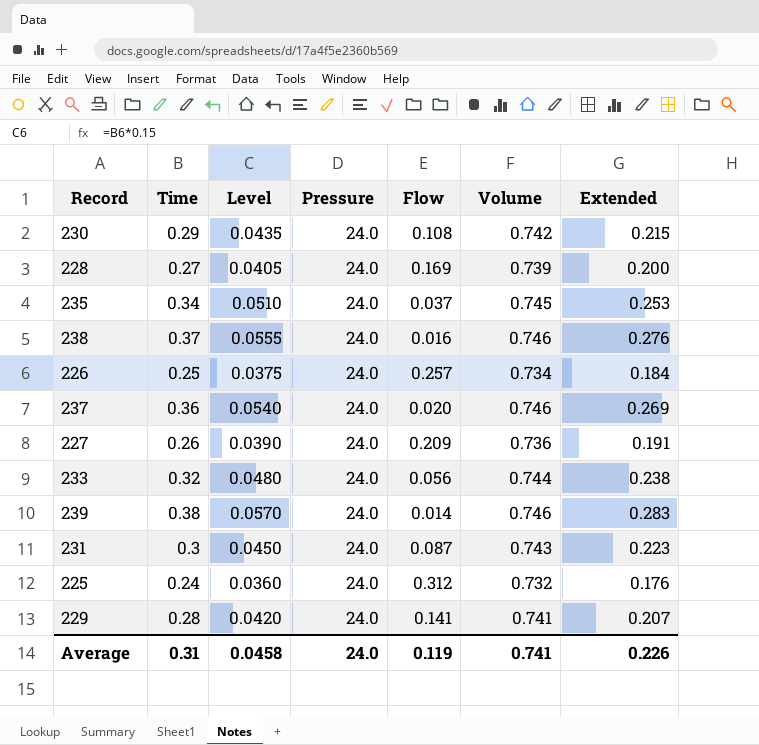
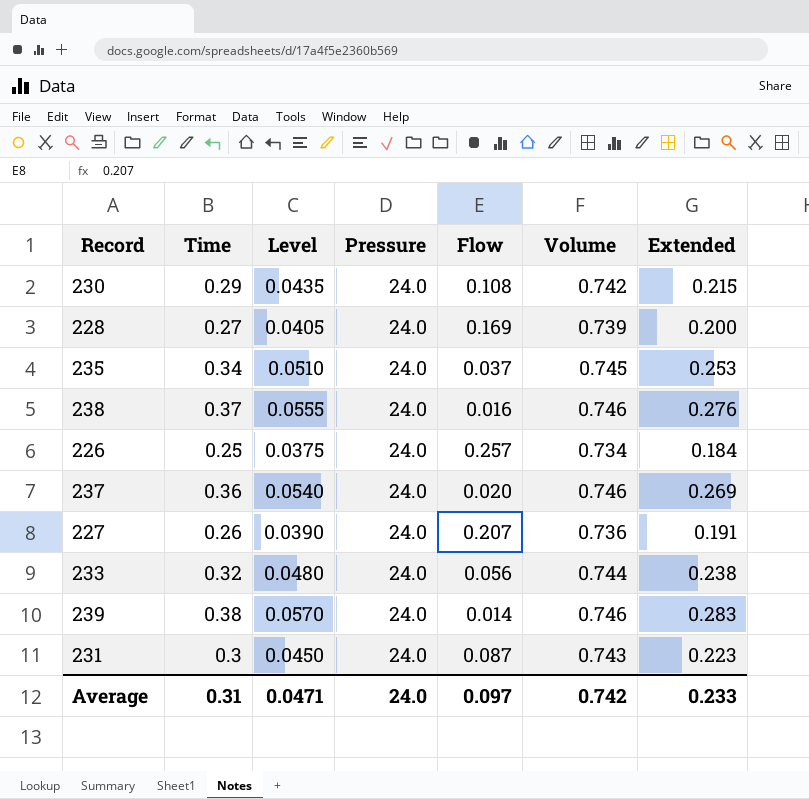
row 225: 0.24 | 0.0360 | 24.0 | 0.312 | 0.732 | 0.176 -> none
row 229: 0.28 | 0.0420 | 24.0 | 0.141 | 0.741 | 0.207 -> none
227 | Flow: 0.209 -> 0.207
Average | Level: 0.0458 -> 0.0471
Average | Flow: 0.119 -> 0.097
Average | Volume: 0.741 -> 0.742
Average | Extended: 0.226 -> 0.233

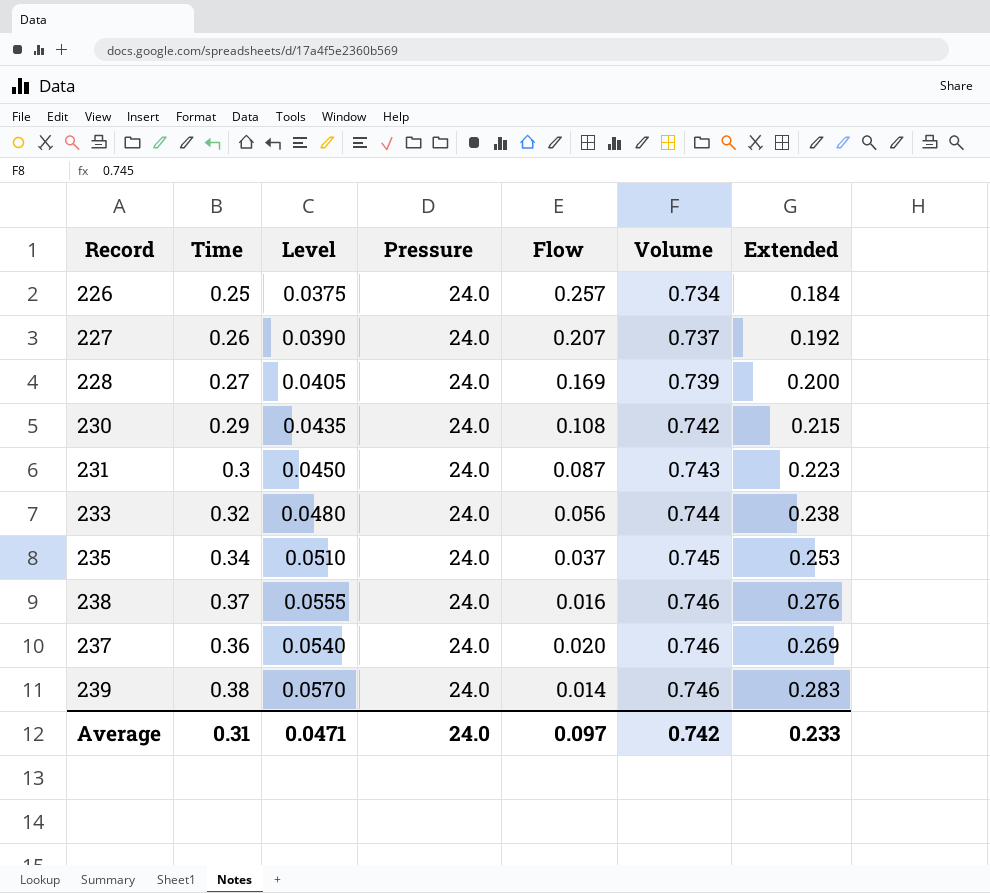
row order: none -> Volume ascending
227 | Volume: 0.736 -> 0.737
227 | Extended: 0.191 -> 0.192

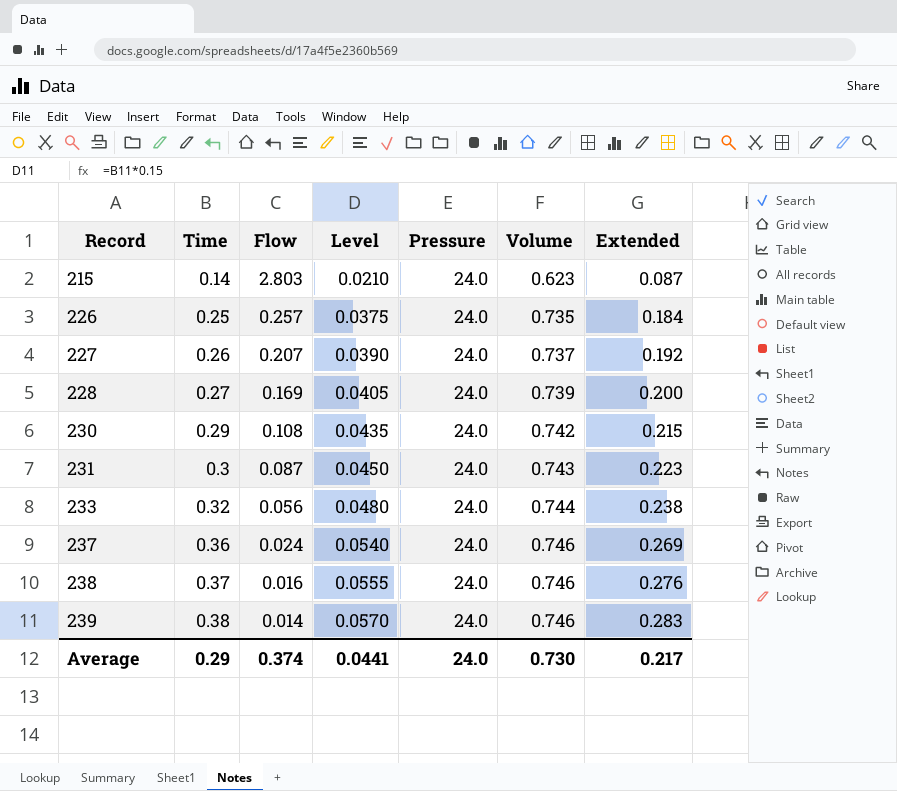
row order: Volume ascending -> Record ascending
column Flow | position: 5 -> 3
row 235: 0.34 | 0.0510 | 24.0 | 0.037 | 0.745 | 0.253 -> none
row 215: none -> 0.14 | 2.803 | 0.0210 | 24.0 | 0.623 | 0.087
226 | Volume: 0.734 -> 0.735
237 | Flow: 0.020 -> 0.024
Average | Time: 0.31 -> 0.29
Average | Flow: 0.097 -> 0.374
Average | Level: 0.0471 -> 0.0441
Average | Volume: 0.742 -> 0.730
Average | Extended: 0.233 -> 0.217

